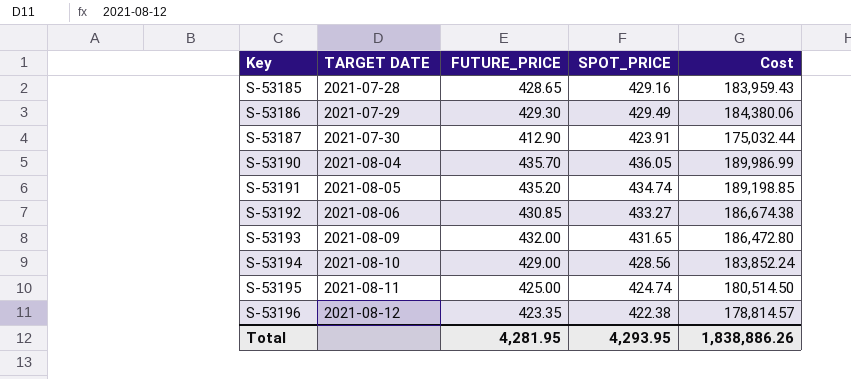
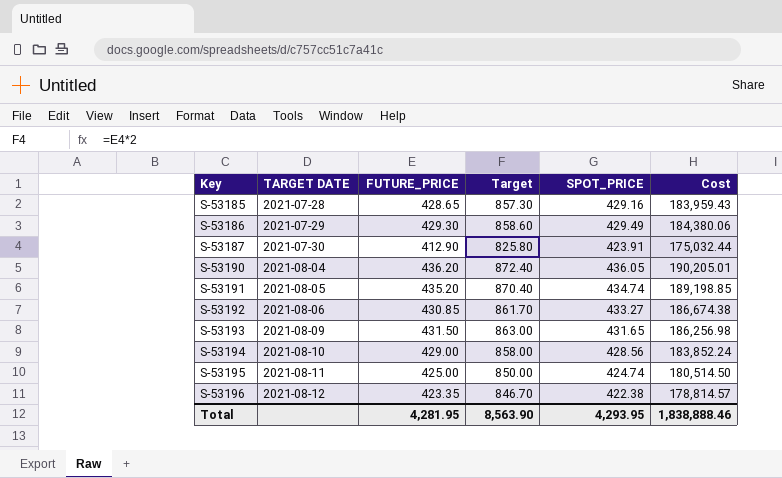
column Target | formula: none -> [FUTURE_PRICE] * 2
S-53190 | FUTURE_PRICE: 435.70 -> 436.20
S-53190 | Cost: 189,986.99 -> 190,205.01
S-53193 | FUTURE_PRICE: 432.00 -> 431.50
S-53193 | Cost: 186,472.80 -> 186,256.98
Total | Cost: 1,838,886.26 -> 1,838,888.46

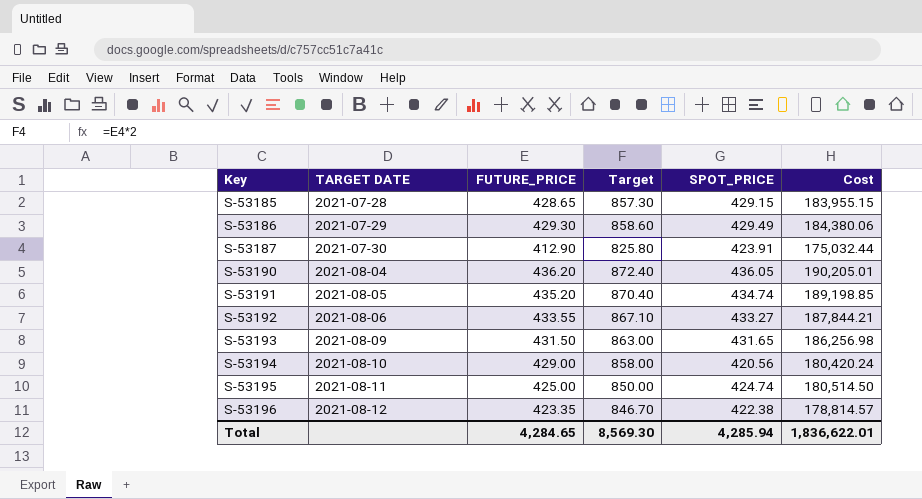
S-53185 | SPOT_PRICE: 429.16 -> 429.15
S-53185 | Cost: 183,959.43 -> 183,955.15
S-53192 | FUTURE_PRICE: 430.85 -> 433.55
S-53192 | Target: 861.70 -> 867.10
S-53192 | Cost: 186,674.38 -> 187,844.21
S-53194 | SPOT_PRICE: 428.56 -> 420.56
S-53194 | Cost: 183,852.24 -> 180,420.24
Total | FUTURE_PRICE: 4,281.95 -> 4,284.65
Total | Target: 8,563.90 -> 8,569.30
Total | SPOT_PRICE: 4,293.95 -> 4,285.94
Total | Cost: 1,838,888.46 -> 1,836,622.01

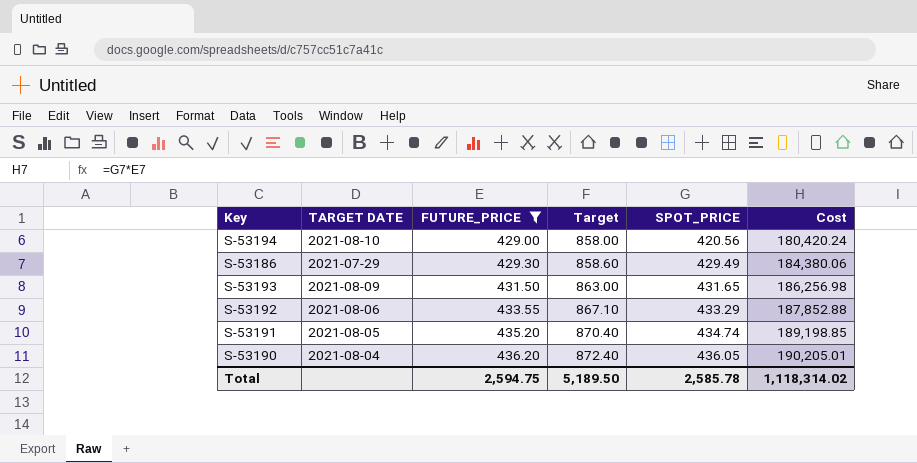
filter: none -> FUTURE_PRICE >= 429.00
row order: Key ascending -> FUTURE_PRICE ascending
S-53192 | SPOT_PRICE: 433.27 -> 433.29
S-53192 | Cost: 187,844.21 -> 187,852.88
Total | FUTURE_PRICE: 4,284.65 -> 2,594.75
Total | Target: 8,569.30 -> 5,189.50
Total | SPOT_PRICE: 4,285.94 -> 2,585.78
Total | Cost: 1,836,622.01 -> 1,118,314.02

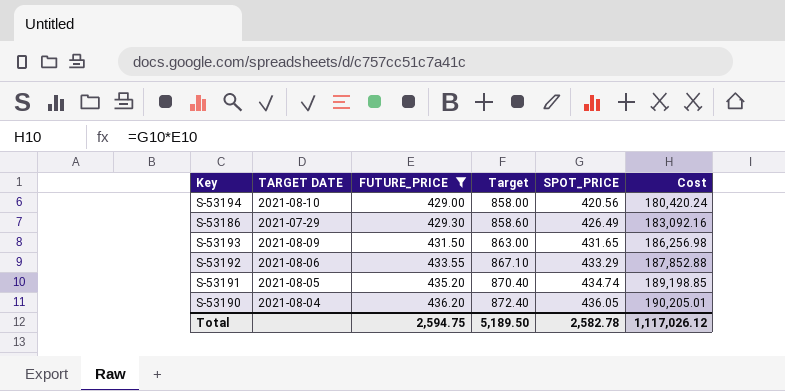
S-53186 | SPOT_PRICE: 429.49 -> 426.49
S-53186 | Cost: 184,380.06 -> 183,092.16
Total | SPOT_PRICE: 2,585.78 -> 2,582.78
Total | Cost: 1,118,314.02 -> 1,117,026.12

